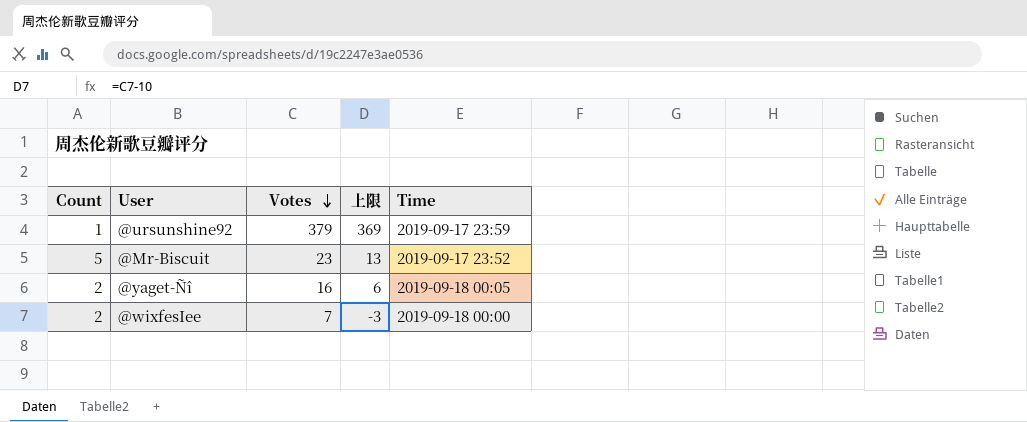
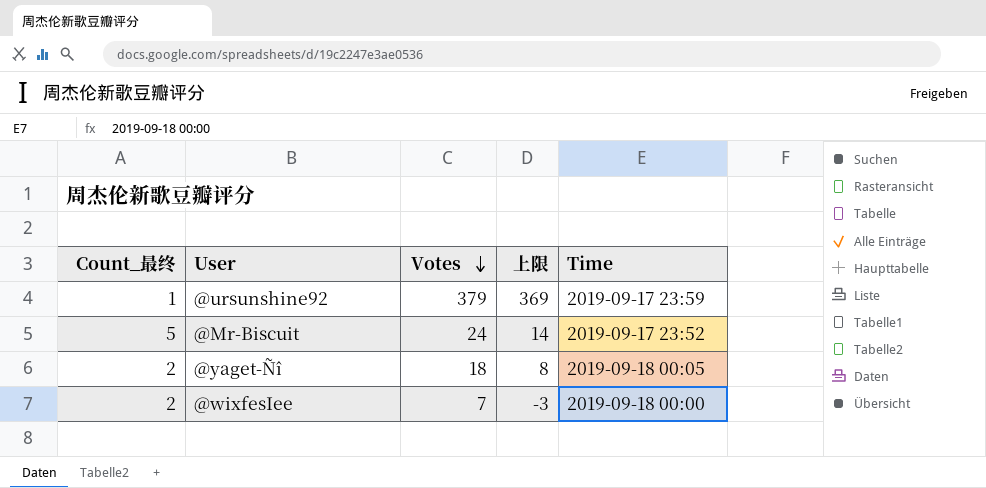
column name: Count -> Count_最终
@Mr-Biscuit | Votes: 23 -> 24
@Mr-Biscuit | 上限: 13 -> 14
@yaget-Ñî | Votes: 16 -> 18
@yaget-Ñî | 上限: 6 -> 8

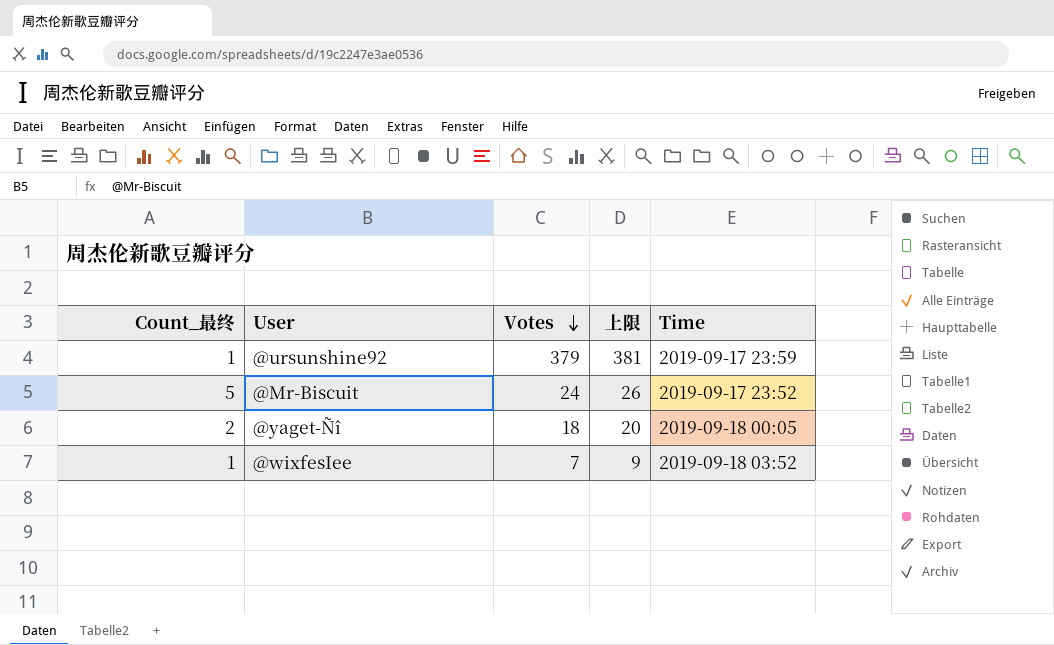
column 上限 | formula: [Votes] - 10 -> [Votes] + 2
@wixfesIee | Count_最终: 2 -> 1
@wixfesIee | Time: 2019-09-18 00:00 -> 2019-09-18 03:52

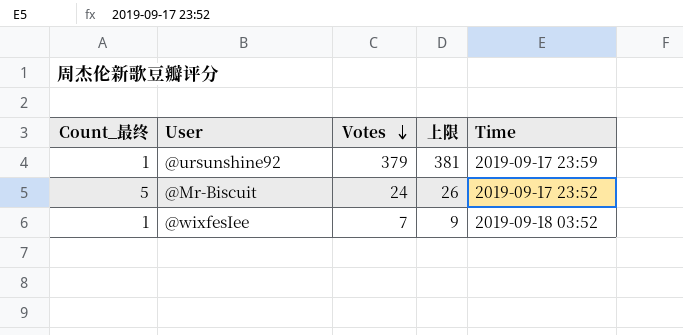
row @yaget-Ñî: 2 | 18 | 20 | 2019-09-18 00:05 -> none

